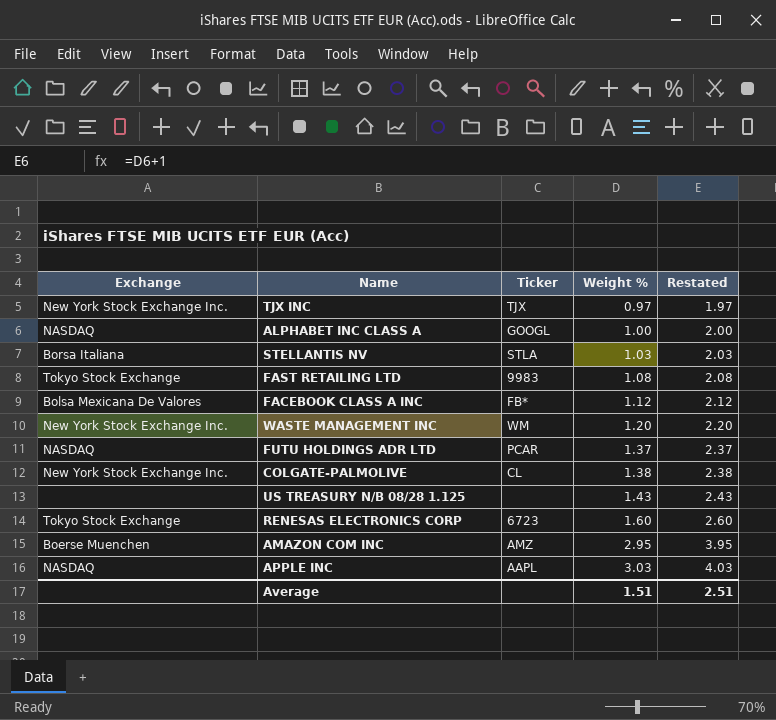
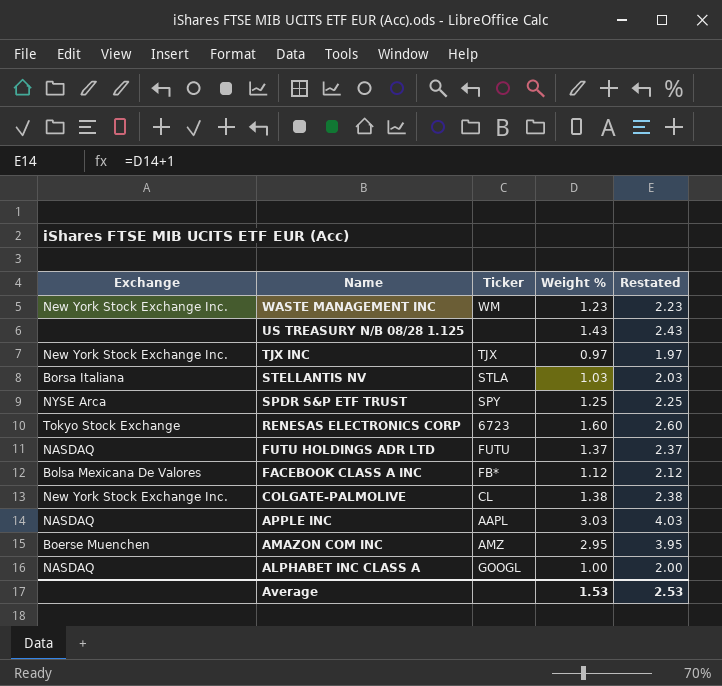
row order: Weight % ascending -> Name descending
row FAST RETAILING LTD: Tokyo Stock Exchange | 9983 | 1.08 | 2.08 -> none
WASTE MANAGEMENT INC | Weight %: 1.20 -> 1.23
WASTE MANAGEMENT INC | Restated: 2.20 -> 2.23
row SPDR S&P ETF TRUST: none -> NYSE Arca | SPY | 1.25 | 2.25
FUTU HOLDINGS ADR LTD | Ticker: PCAR -> FUTU
Average | Weight %: 1.51 -> 1.53
Average | Restated: 2.51 -> 2.53

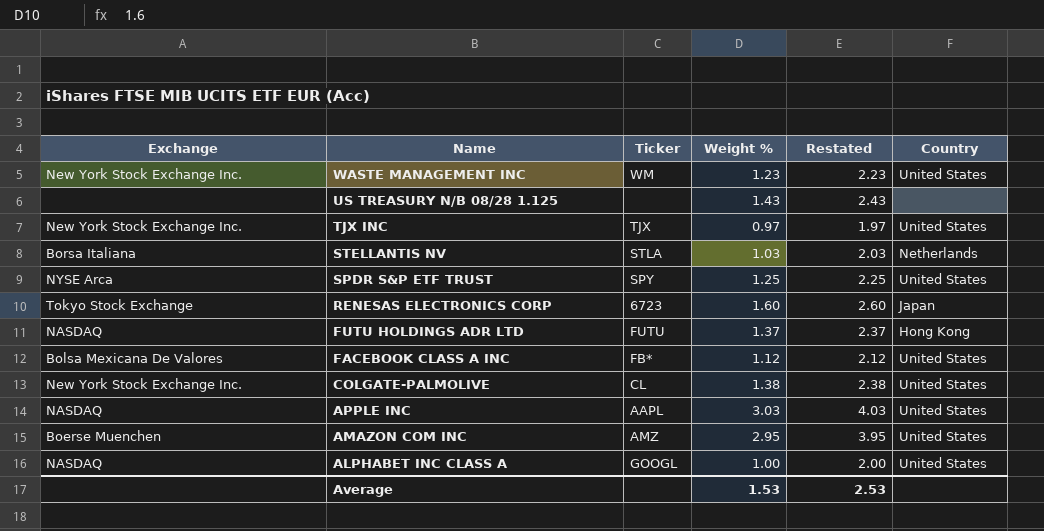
column Country | position: none -> 6

